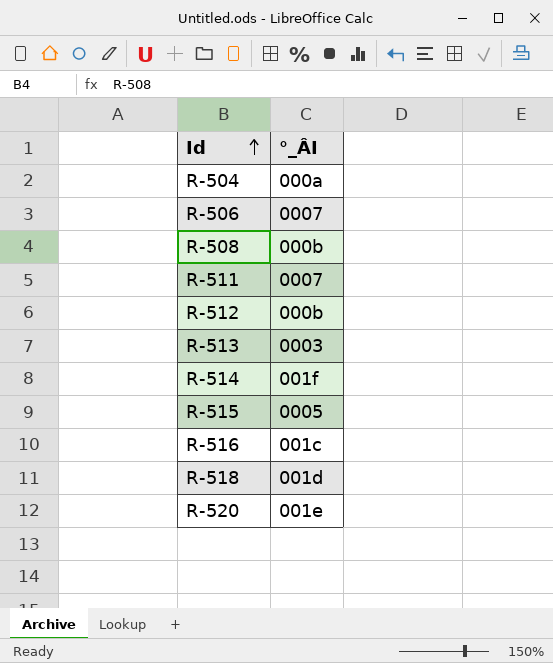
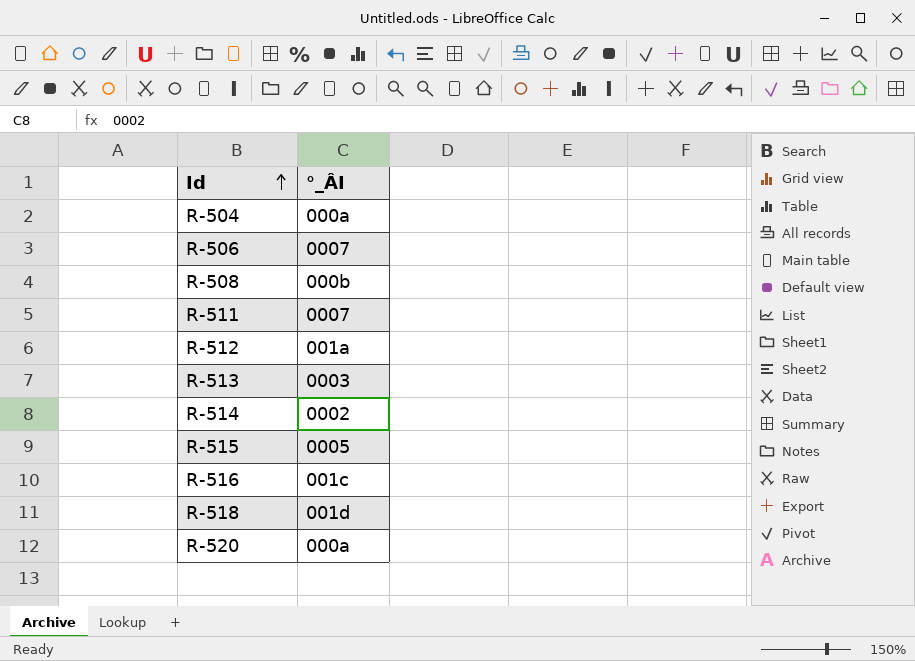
R-512 | °_ÂI: 000b -> 001a
R-514 | °_ÂI: 001f -> 0002
R-520 | °_ÂI: 001e -> 000a

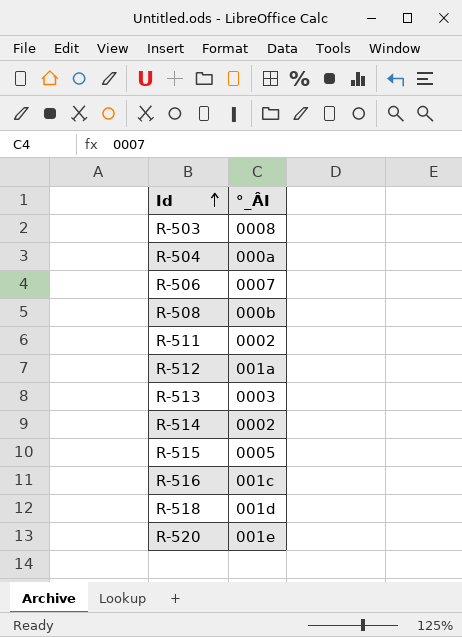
row R-503: none -> 0008
R-511 | °_ÂI: 0007 -> 0002
R-520 | °_ÂI: 000a -> 001e

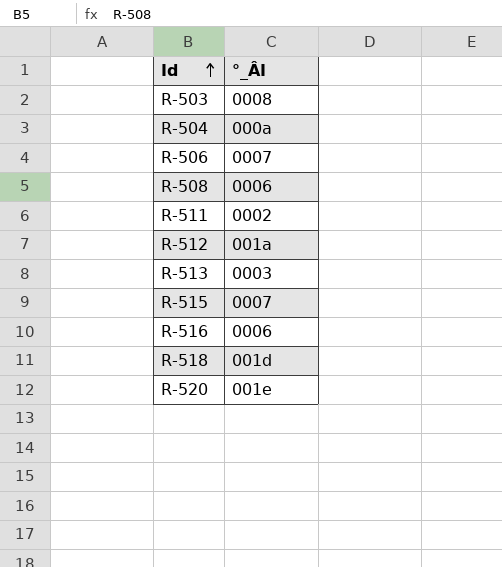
row R-514: 0002 -> none
R-508 | °_ÂI: 000b -> 0006
R-515 | °_ÂI: 0005 -> 0007
R-516 | °_ÂI: 001c -> 0006

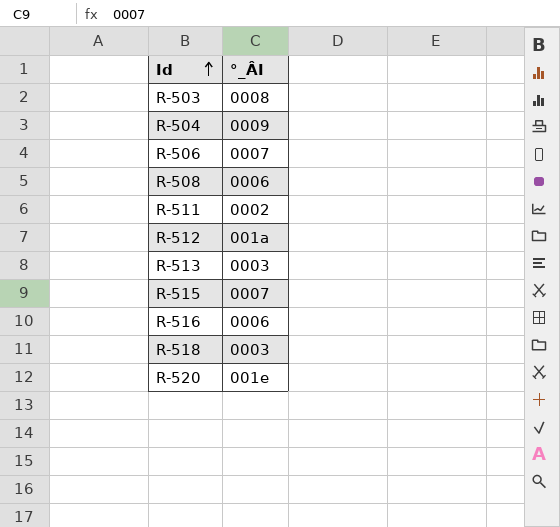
R-504 | °_ÂI: 000a -> 0009
R-518 | °_ÂI: 001d -> 0003

